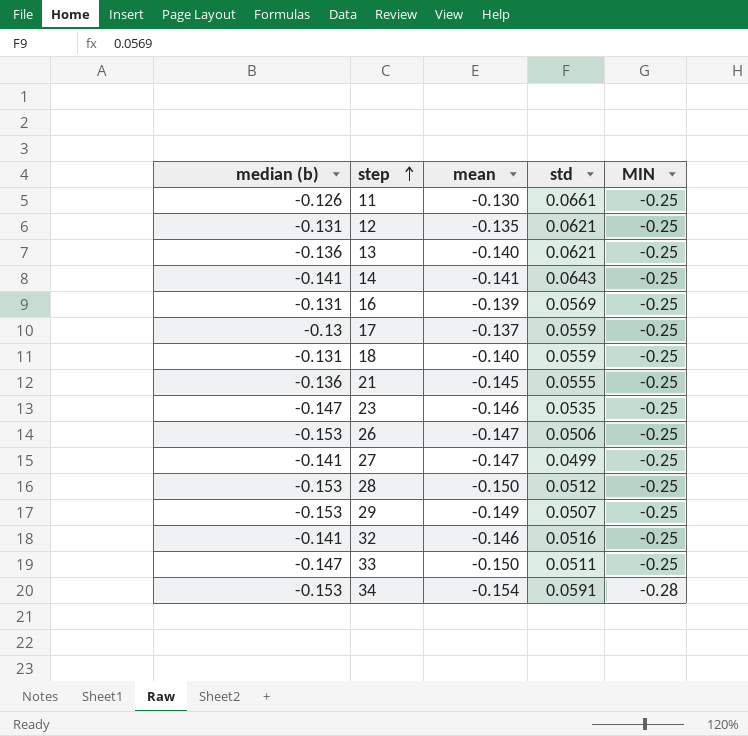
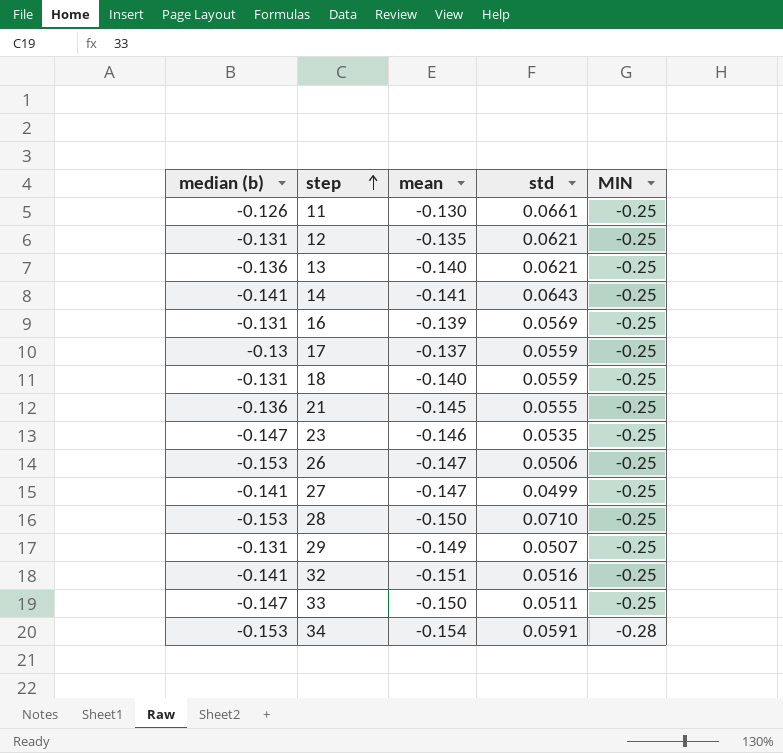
28 | std: 0.0512 -> 0.0710
29 | median (b): -0.153 -> -0.131
32 | mean: -0.146 -> -0.151

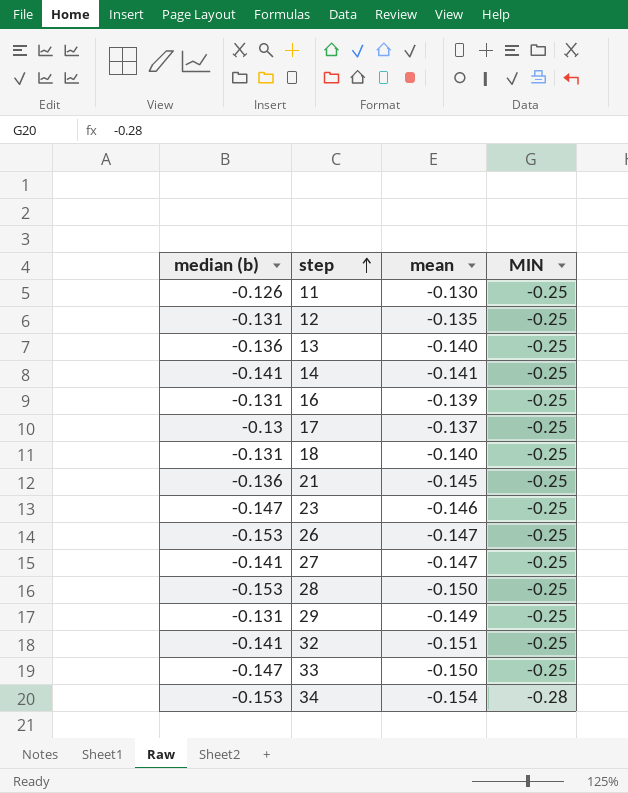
column std | position: 4 -> none

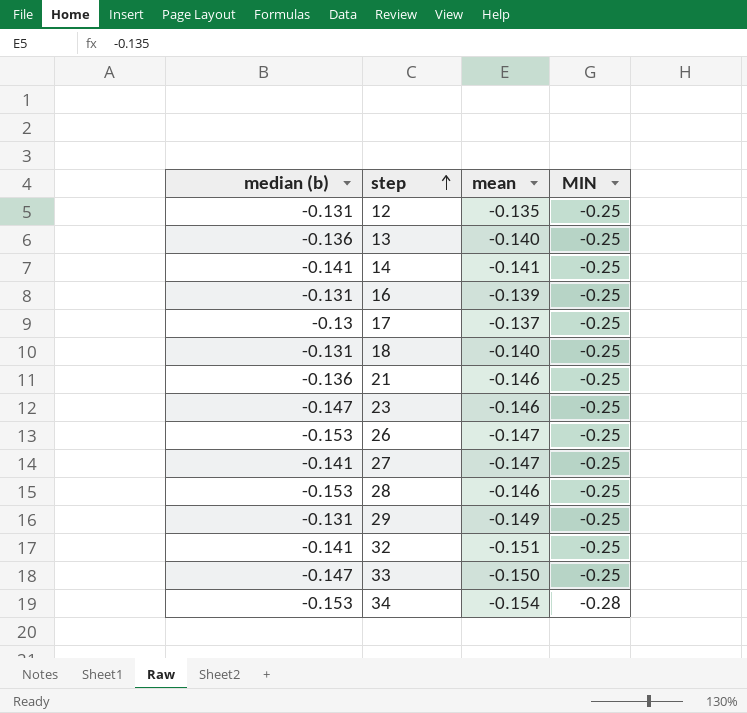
row 11: -0.126 | -0.130 | -0.25 -> none
21 | mean: -0.145 -> -0.146
28 | mean: -0.150 -> -0.146

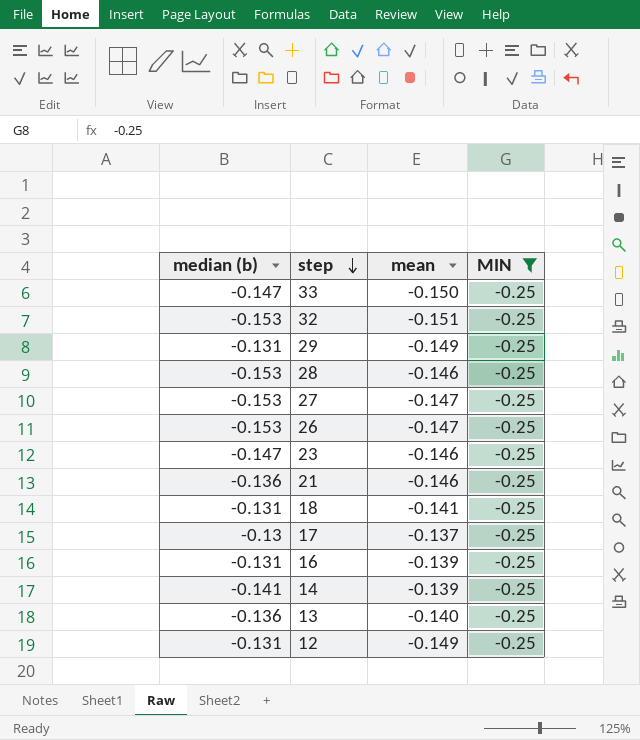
filter: none -> MIN = -0.25
row order: step ascending -> step descending
32 | median (b): -0.141 -> -0.153
27 | median (b): -0.141 -> -0.153
18 | mean: -0.140 -> -0.141
14 | mean: -0.141 -> -0.139
12 | mean: -0.135 -> -0.149

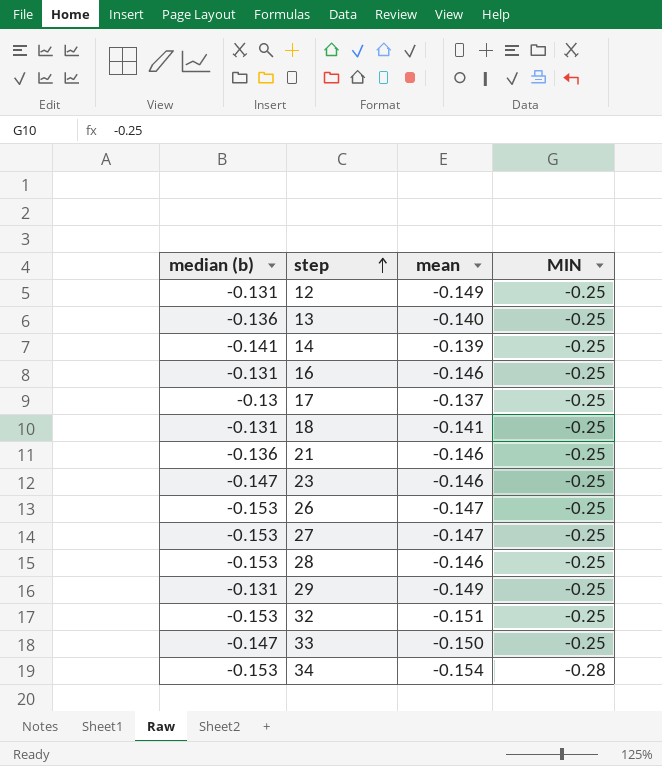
filter: MIN = -0.25 -> none
row order: step descending -> step ascending
16 | mean: -0.139 -> -0.146

